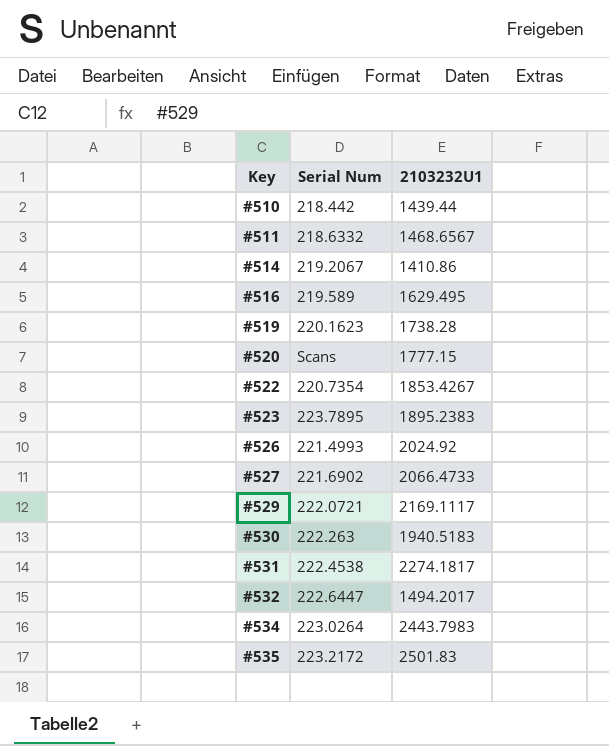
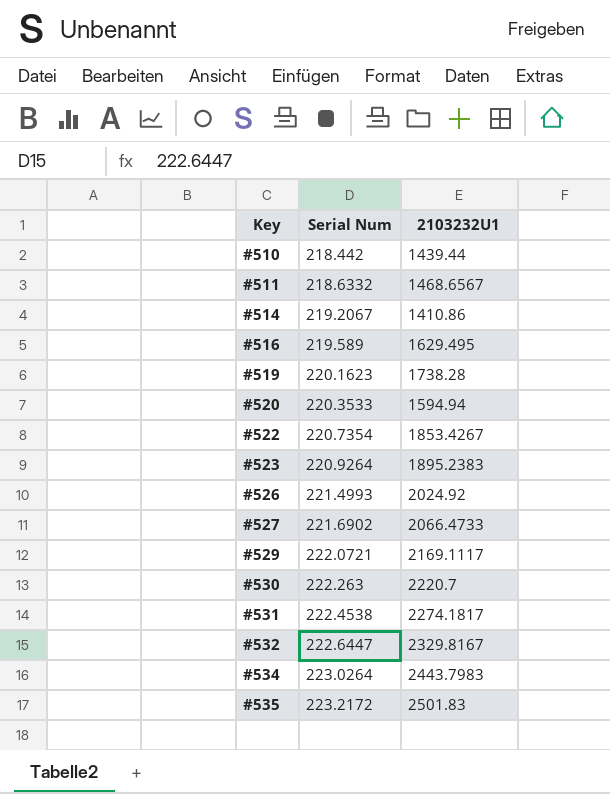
#520 | Serial Num: Scans -> 220.3533
#520 | 2103232U1: 1777.15 -> 1594.94
#523 | Serial Num: 223.7895 -> 220.9264
#530 | 2103232U1: 1940.5183 -> 2220.7
#532 | 2103232U1: 1494.2017 -> 2329.8167

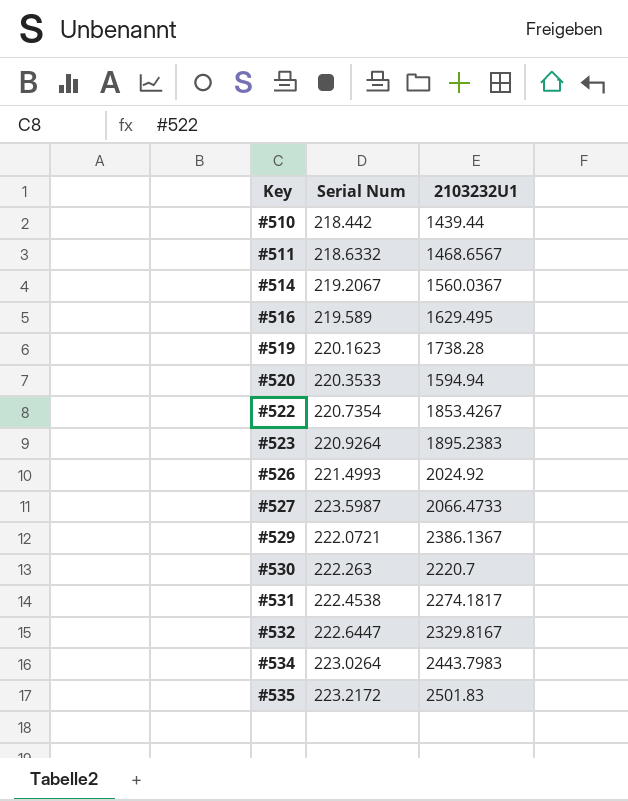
#514 | 2103232U1: 1410.86 -> 1560.0367
#527 | Serial Num: 221.6902 -> 223.5987
#529 | 2103232U1: 2169.1117 -> 2386.1367

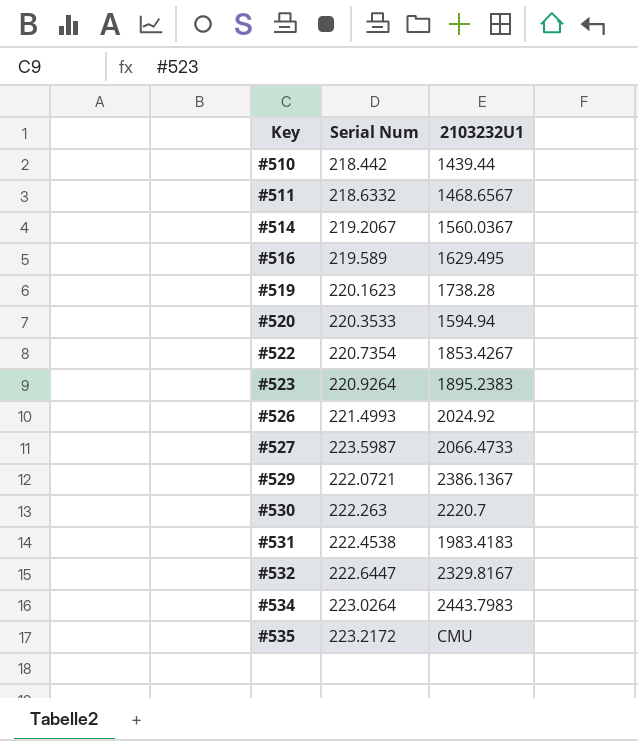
#531 | 2103232U1: 2274.1817 -> 1983.4183
#535 | 2103232U1: 2501.83 -> CMU

